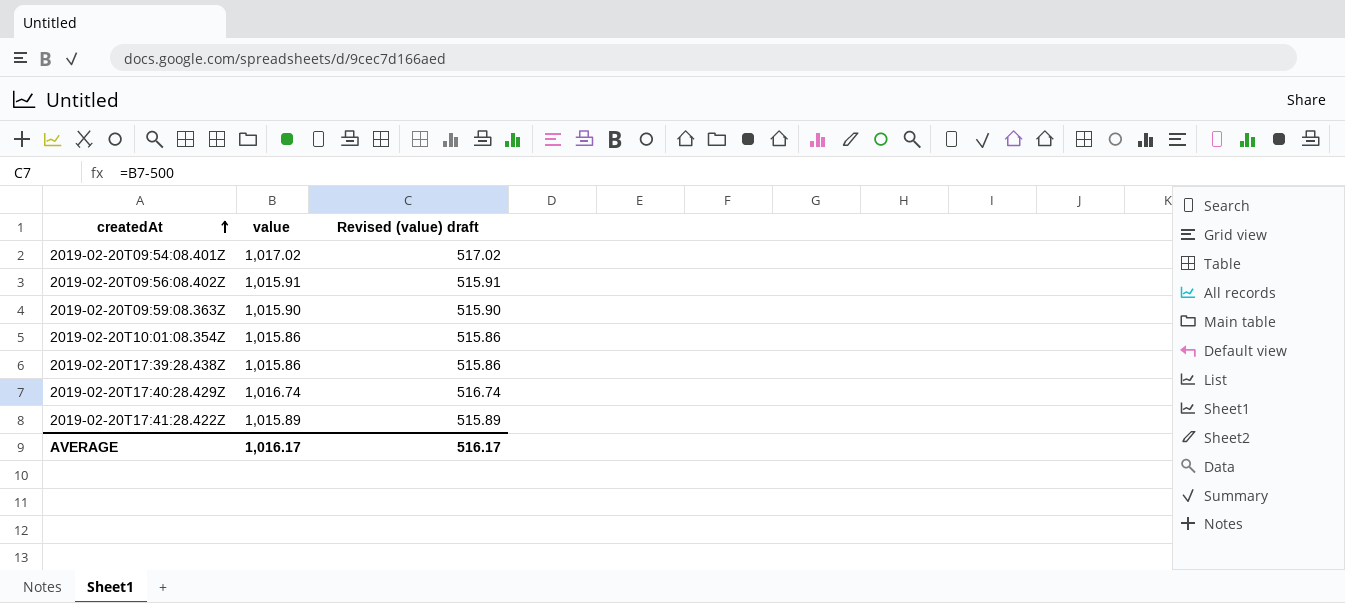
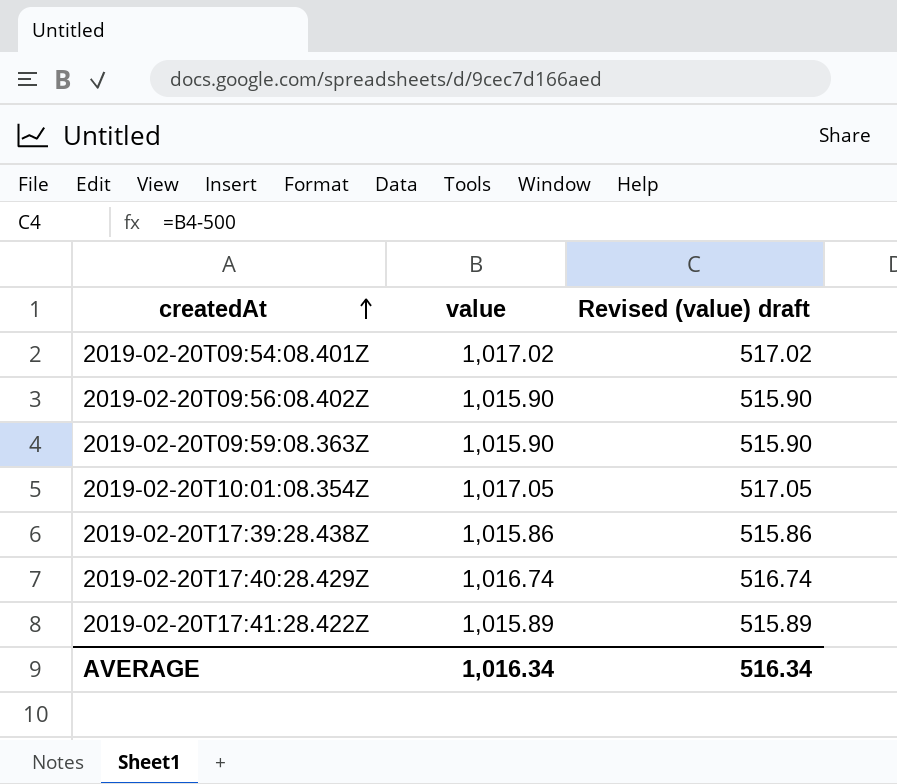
2019-02-20T09:56:08.402Z | value: 1,015.91 -> 1,015.90
2019-02-20T09:56:08.402Z | Revised (value) draft: 515.91 -> 515.90
2019-02-20T10:01:08.354Z | value: 1,015.86 -> 1,017.05
2019-02-20T10:01:08.354Z | Revised (value) draft: 515.86 -> 517.05
AVERAGE | value: 1,016.17 -> 1,016.34
AVERAGE | Revised (value) draft: 516.17 -> 516.34

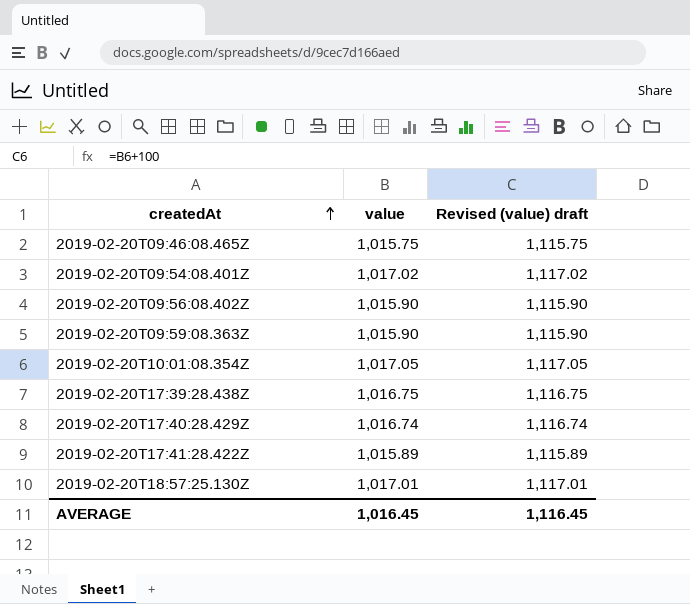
column Revised (value) draft | formula: [value] - 500 -> [value] + 100
row 2019-02-20T09:46:08.465Z: none -> 1,015.75 | 1,115.75
2019-02-20T17:39:28.438Z | value: 1,015.86 -> 1,016.75
row 2019-02-20T18:57:25.130Z: none -> 1,017.01 | 1,117.01
AVERAGE | value: 1,016.34 -> 1,016.45
AVERAGE | Revised (value) draft: 516.34 -> 1,116.45

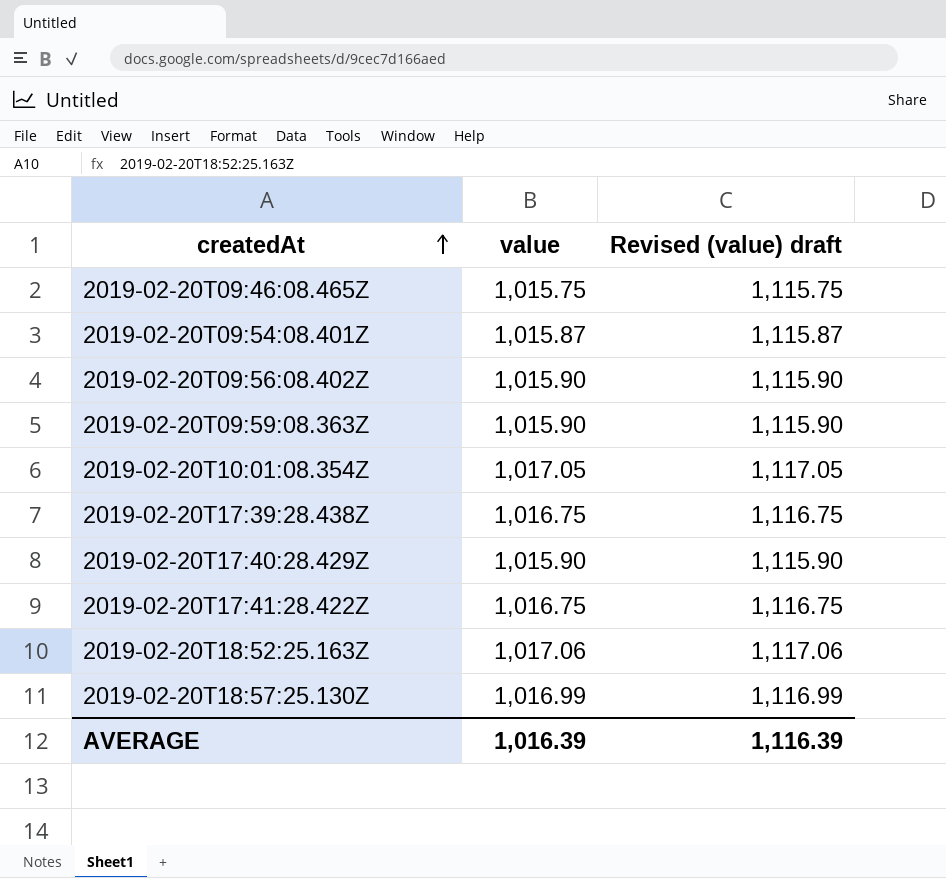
2019-02-20T09:54:08.401Z | value: 1,017.02 -> 1,015.87
2019-02-20T09:54:08.401Z | Revised (value) draft: 1,117.02 -> 1,115.87
2019-02-20T17:40:28.429Z | value: 1,016.74 -> 1,015.90
2019-02-20T17:40:28.429Z | Revised (value) draft: 1,116.74 -> 1,115.90
2019-02-20T17:41:28.422Z | value: 1,015.89 -> 1,016.75
2019-02-20T17:41:28.422Z | Revised (value) draft: 1,115.89 -> 1,116.75
row 2019-02-20T18:52:25.163Z: none -> 1,017.06 | 1,117.06
2019-02-20T18:57:25.130Z | value: 1,017.01 -> 1,016.99
2019-02-20T18:57:25.130Z | Revised (value) draft: 1,117.01 -> 1,116.99
AVERAGE | value: 1,016.45 -> 1,016.39
AVERAGE | Revised (value) draft: 1,116.45 -> 1,116.39

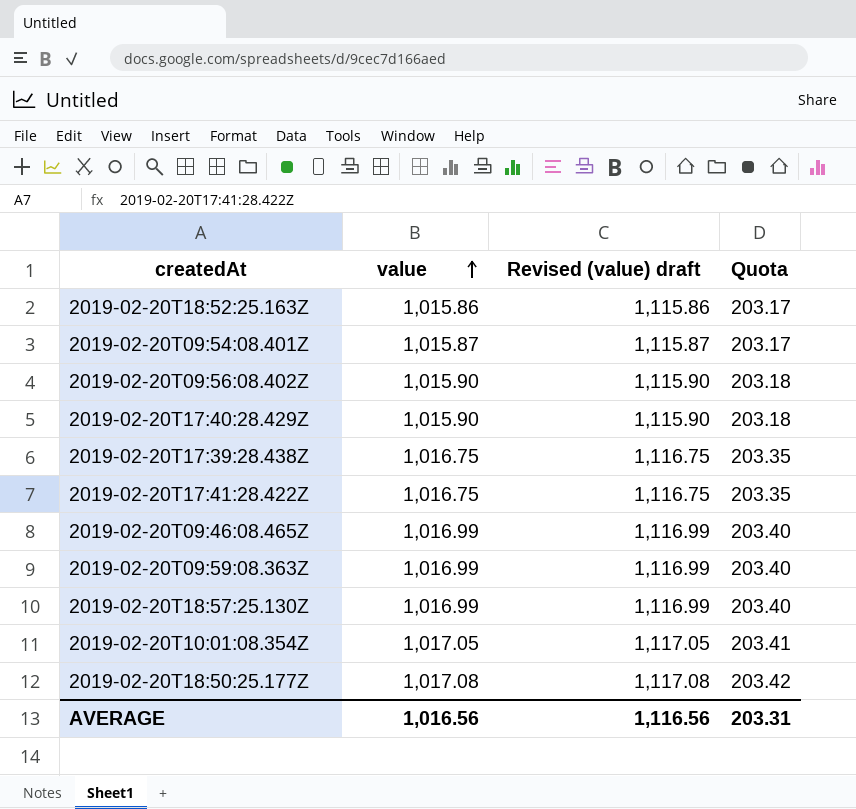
row order: createdAt ascending -> value ascending
column Quota | formula: none -> [value] * 0.2
2019-02-20T18:52:25.163Z | value: 1,017.06 -> 1,015.86
2019-02-20T18:52:25.163Z | Revised (value) draft: 1,117.06 -> 1,115.86
2019-02-20T09:46:08.465Z | value: 1,015.75 -> 1,016.99
2019-02-20T09:46:08.465Z | Revised (value) draft: 1,115.75 -> 1,116.99
2019-02-20T09:59:08.363Z | value: 1,015.90 -> 1,016.99
2019-02-20T09:59:08.363Z | Revised (value) draft: 1,115.90 -> 1,116.99
row 2019-02-20T18:50:25.177Z: none -> 1,017.08 | 1,117.08 | 203.42
AVERAGE | value: 1,016.39 -> 1,016.56
AVERAGE | Revised (value) draft: 1,116.39 -> 1,116.56

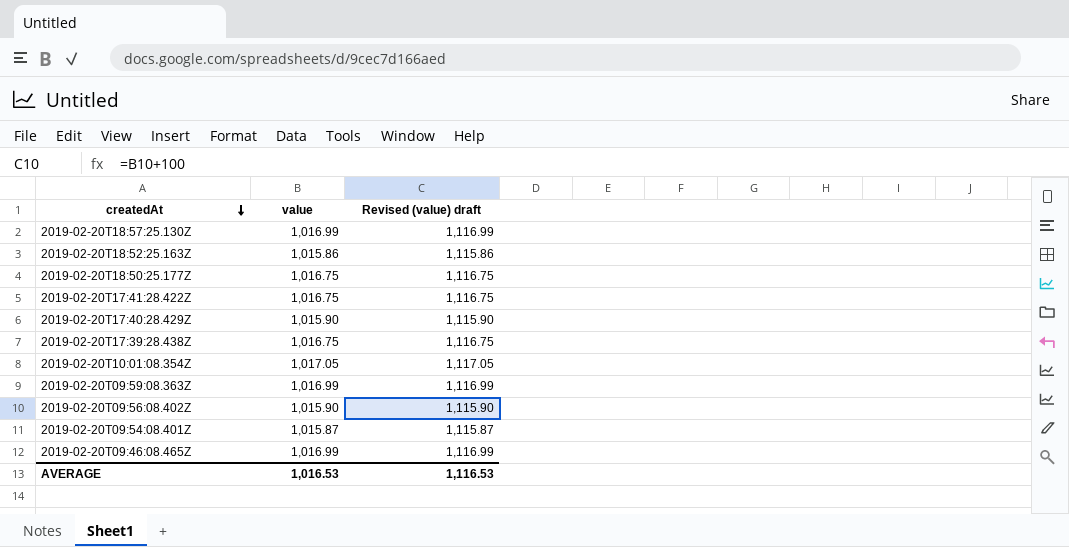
row order: value ascending -> createdAt descending
column Quota | formula: [value] * 0.2 -> none
2019-02-20T18:50:25.177Z | value: 1,017.08 -> 1,016.75
2019-02-20T18:50:25.177Z | Revised (value) draft: 1,117.08 -> 1,116.75
AVERAGE | value: 1,016.56 -> 1,016.53
AVERAGE | Revised (value) draft: 1,116.56 -> 1,116.53

